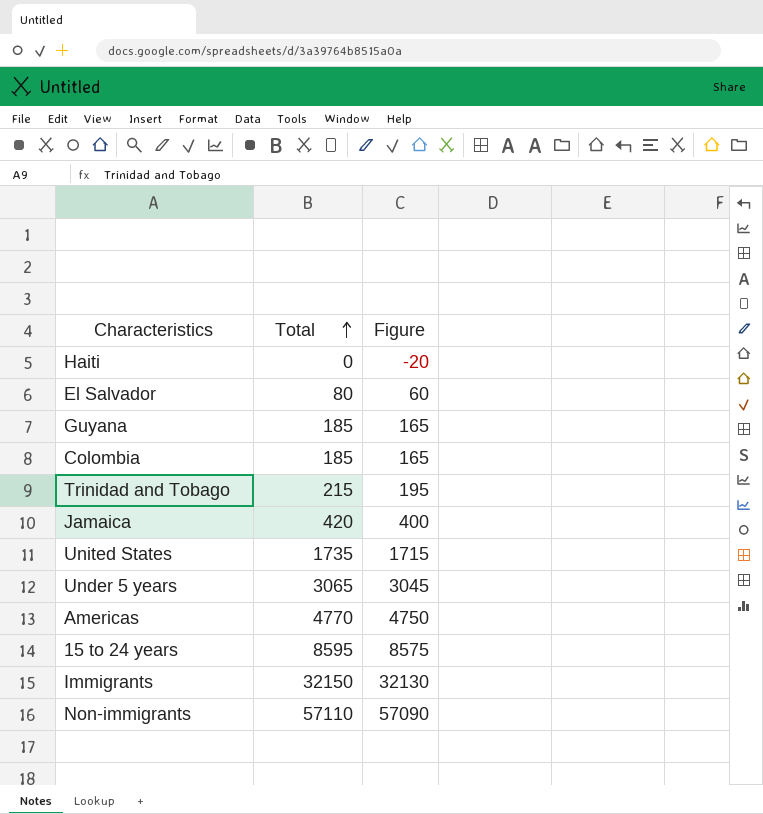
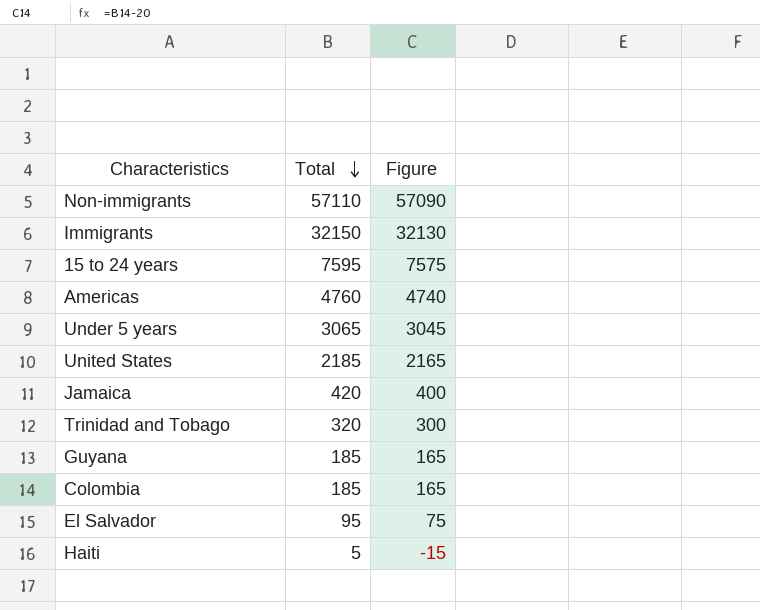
row order: Total ascending -> Total descending
15 to 24 years | Total: 8595 -> 7595
15 to 24 years | Figure: 8575 -> 7575
Americas | Total: 4770 -> 4760
Americas | Figure: 4750 -> 4740
United States | Total: 1735 -> 2185
United States | Figure: 1715 -> 2165
Trinidad and Tobago | Total: 215 -> 320
Trinidad and Tobago | Figure: 195 -> 300
El Salvador | Total: 80 -> 95
El Salvador | Figure: 60 -> 75
Haiti | Total: 0 -> 5
Haiti | Figure: -20 -> -15

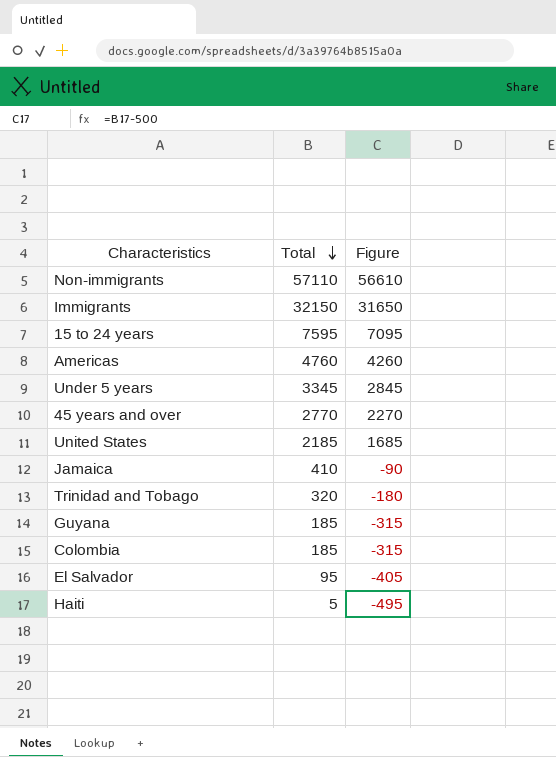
column Figure | formula: [Total] - 20 -> [Total] - 500
Under 5 years | Total: 3065 -> 3345
row 45 years and over: none -> 2770 | 2270
Jamaica | Total: 420 -> 410

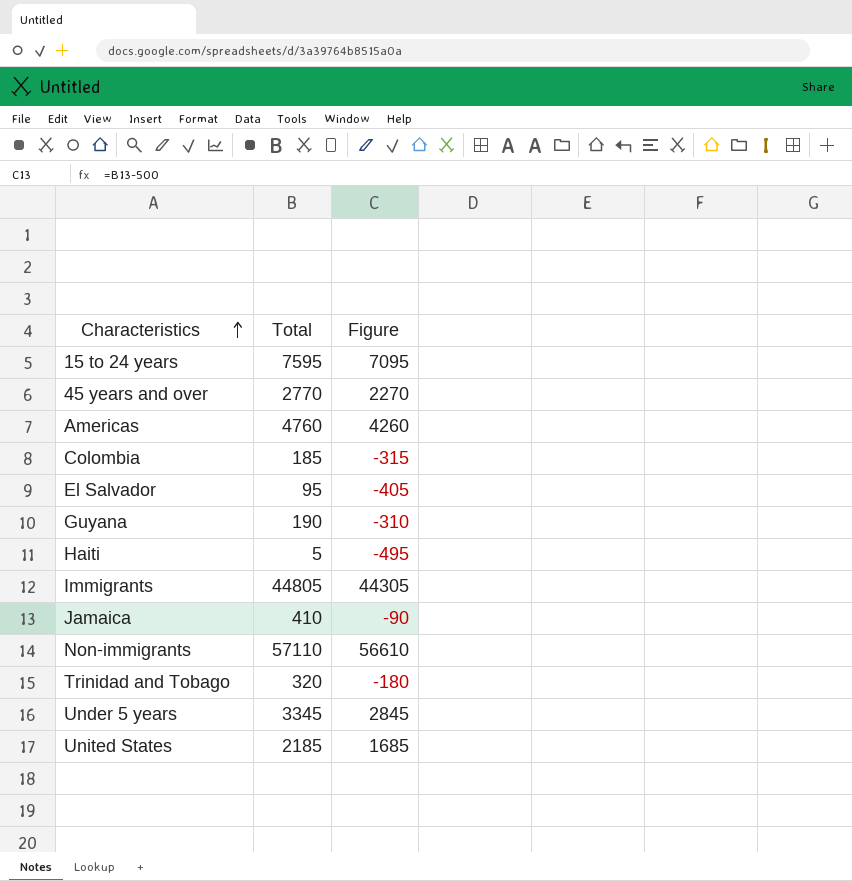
row order: Total descending -> Characteristics ascending
Guyana | Total: 185 -> 190
Guyana | Figure: -315 -> -310
Immigrants | Total: 32150 -> 44805
Immigrants | Figure: 31650 -> 44305

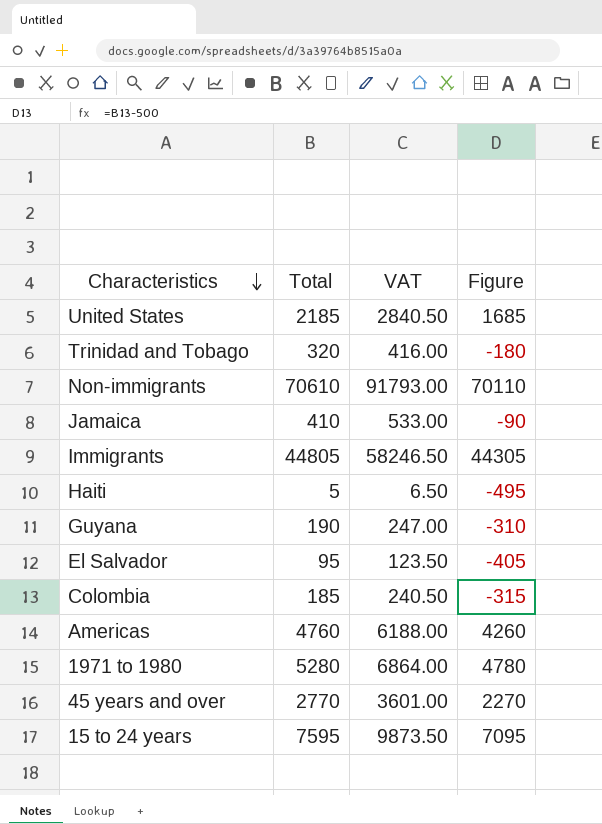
row order: Characteristics ascending -> Characteristics descending
column VAT | formula: none -> [Total] * 1.3
row Under 5 years: 3345 | 2845 -> none
Non-immigrants | Total: 57110 -> 70610
Non-immigrants | Figure: 56610 -> 70110
row 1971 to 1980: none -> 5280 | 6864.00 | 4780

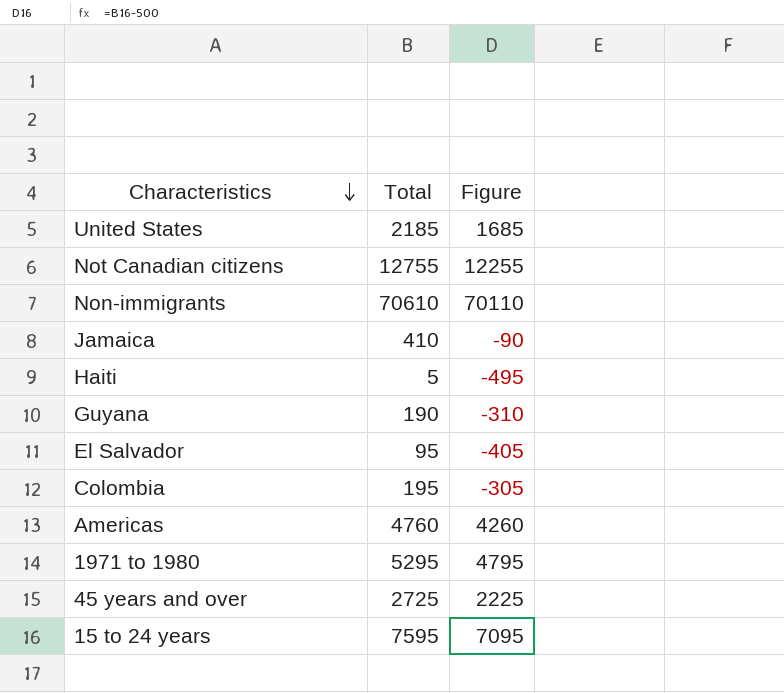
column VAT | formula: [Total] * 1.3 -> none
row Trinidad and Tobago: 320 | 416.00 | -180 -> none
row Immigrants: 44805 | 58246.50 | 44305 -> none
row Not Canadian citizens: none -> 12755 | 12255
Colombia | Total: 185 -> 195
Colombia | Figure: -315 -> -305
1971 to 1980 | Total: 5280 -> 5295
1971 to 1980 | Figure: 4780 -> 4795
45 years and over | Total: 2770 -> 2725
45 years and over | Figure: 2270 -> 2225

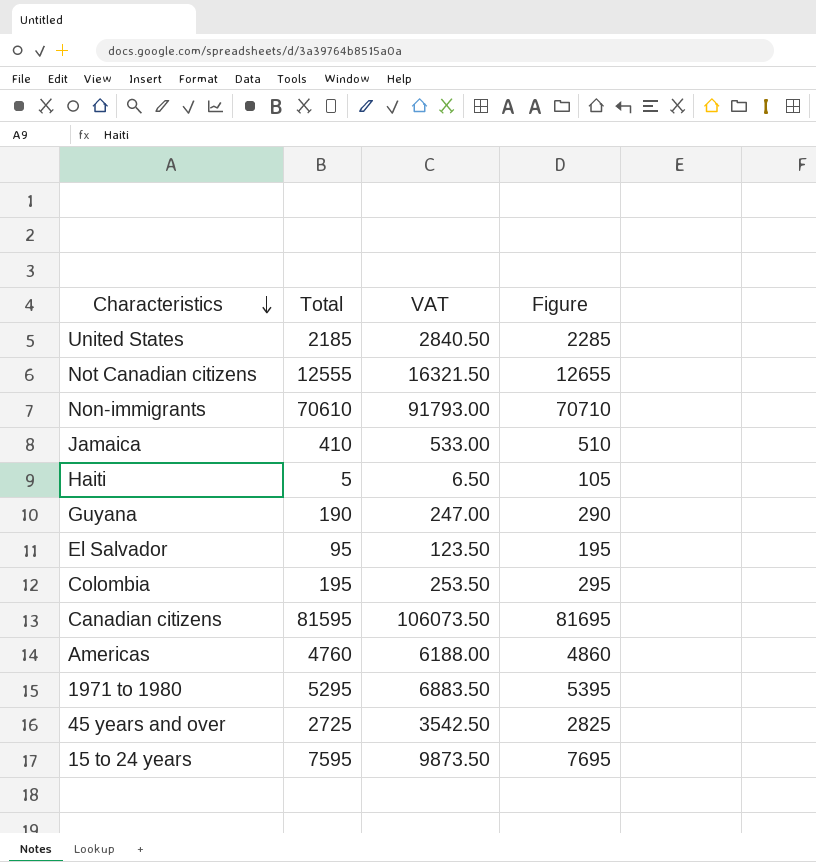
column VAT | formula: none -> [Total] * 1.3
column Figure | formula: [Total] - 500 -> [Total] + 100
Not Canadian citizens | Total: 12755 -> 12555
row Canadian citizens: none -> 81595 | 106073.50 | 81695

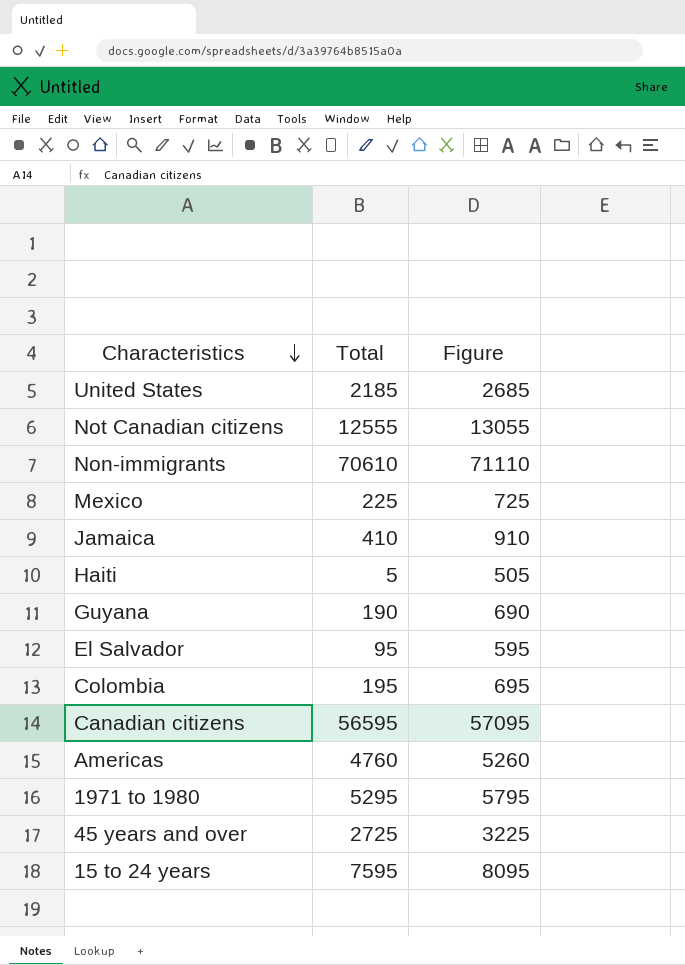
column VAT | formula: [Total] * 1.3 -> none
column Figure | formula: [Total] + 100 -> [Total] + 500
row Mexico: none -> 225 | 725
Canadian citizens | Total: 81595 -> 56595

